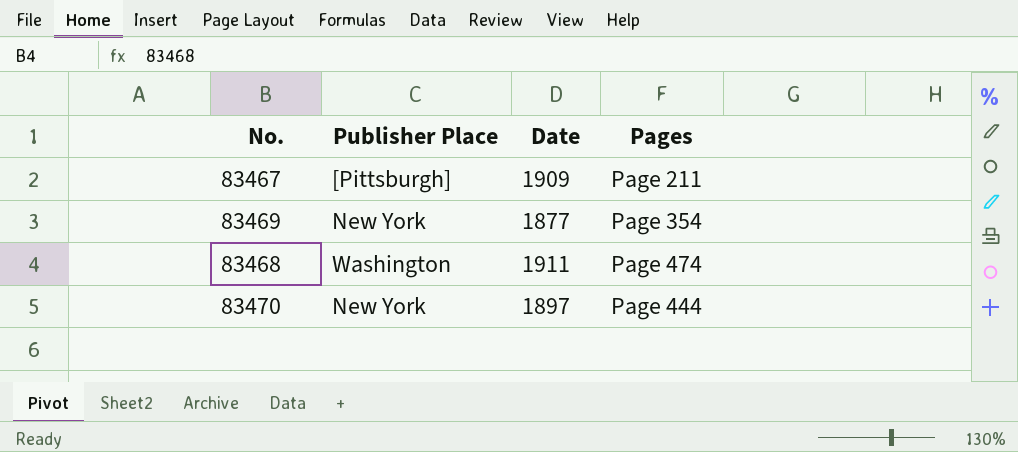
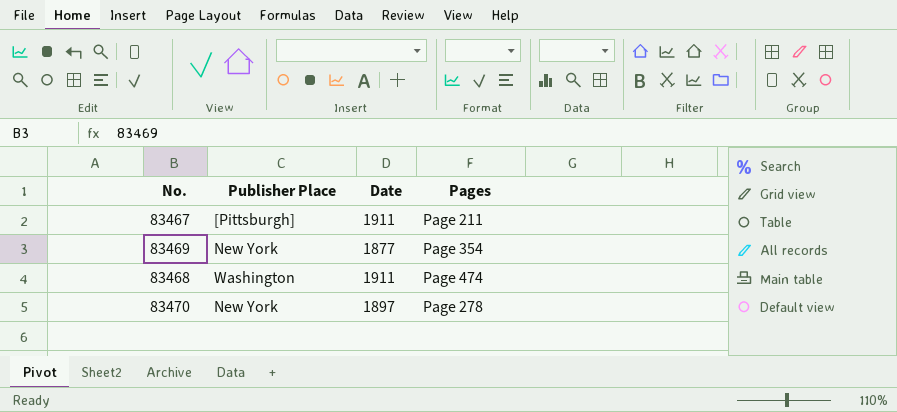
83467 | Date: 1909 -> 1911
83470 | Pages: Page 444 -> Page 278

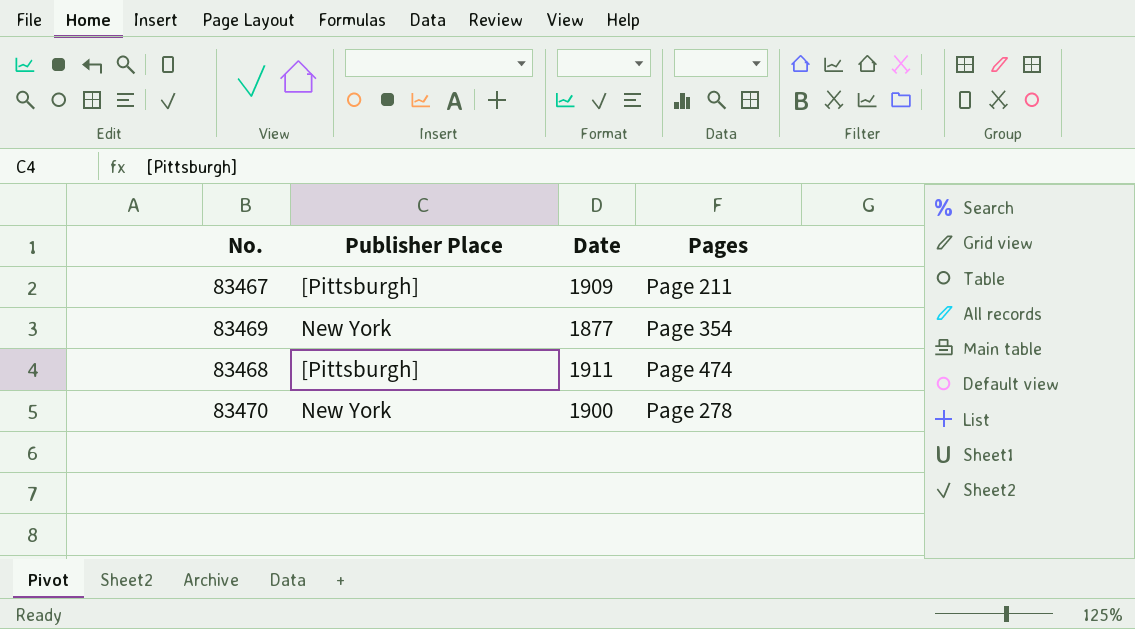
83467 | Date: 1911 -> 1909
83468 | Publisher Place: Washington -> [Pittsburgh]
83470 | Date: 1897 -> 1900

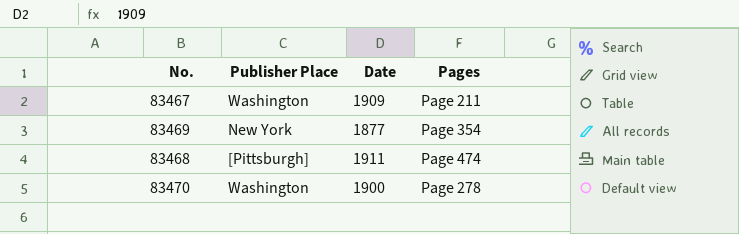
83467 | Publisher Place: [Pittsburgh] -> Washington
83470 | Publisher Place: New York -> Washington

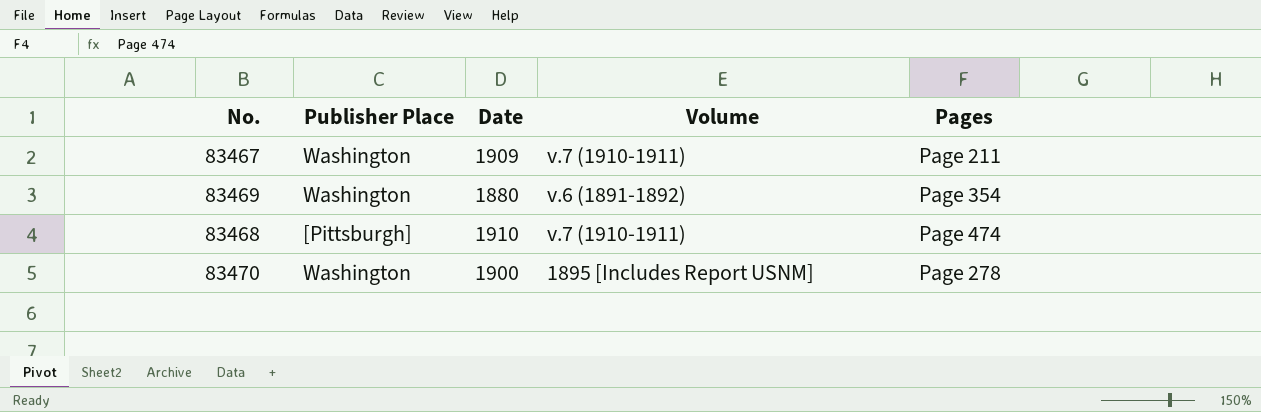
column Volume | position: none -> 4
83469 | Publisher Place: New York -> Washington
83469 | Date: 1877 -> 1880
83468 | Date: 1911 -> 1910

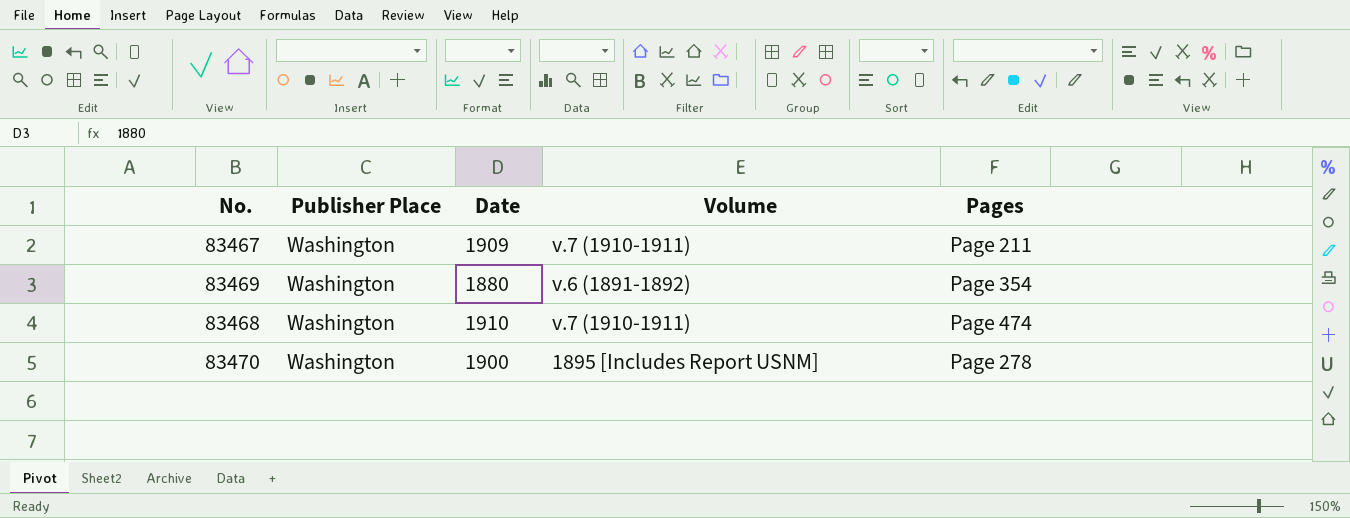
83468 | Publisher Place: [Pittsburgh] -> Washington

